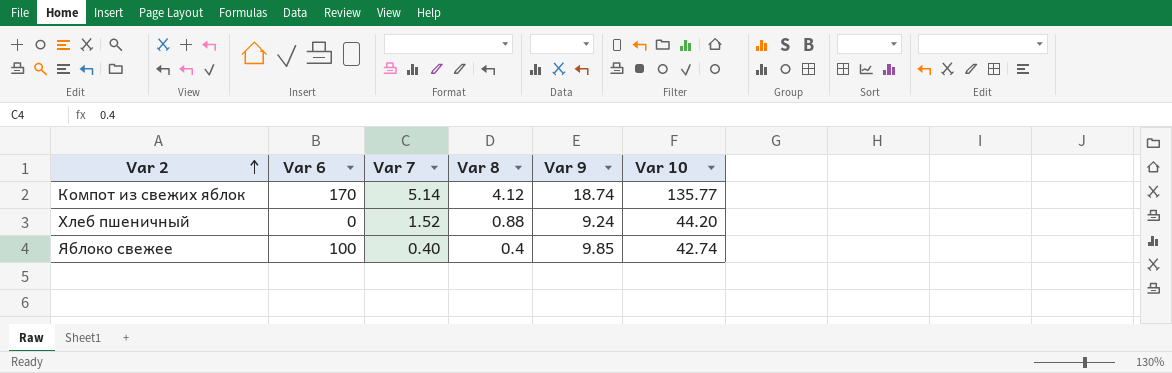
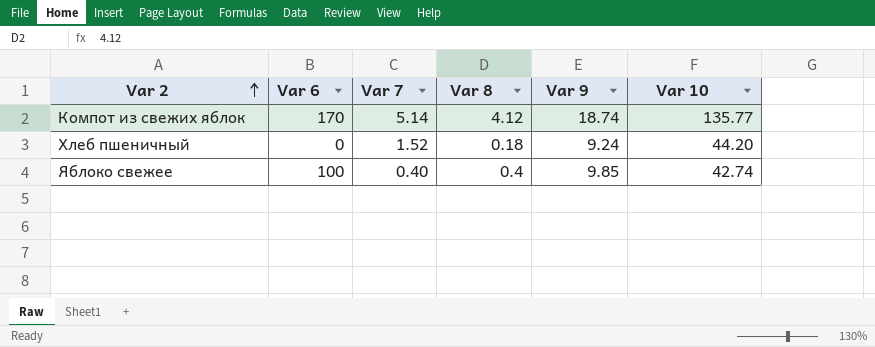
Хлеб пшеничный | Var 8: 0.88 -> 0.18

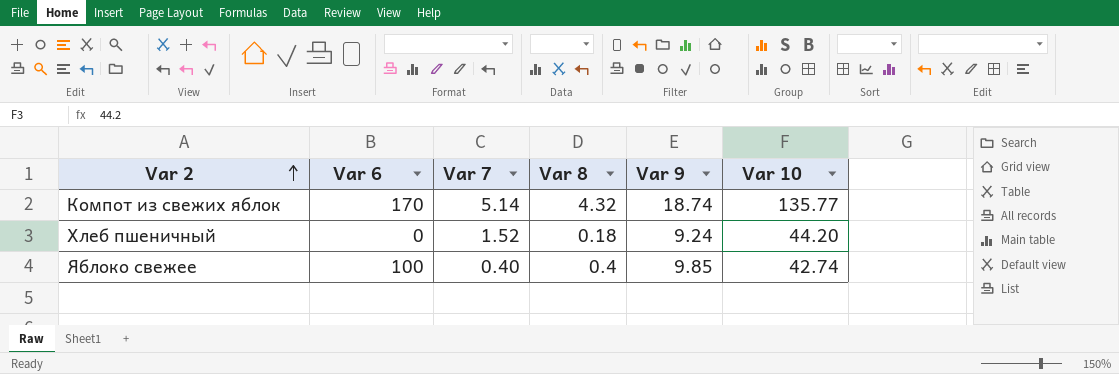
Компот из свежих яблок | Var 8: 4.12 -> 4.32

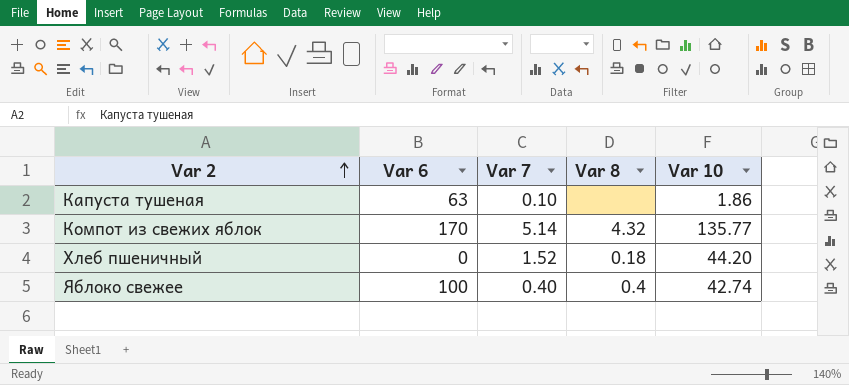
column Var 9 | position: 5 -> none
row Капуста тушеная: none -> 63 | 0.10 | none | 1.86

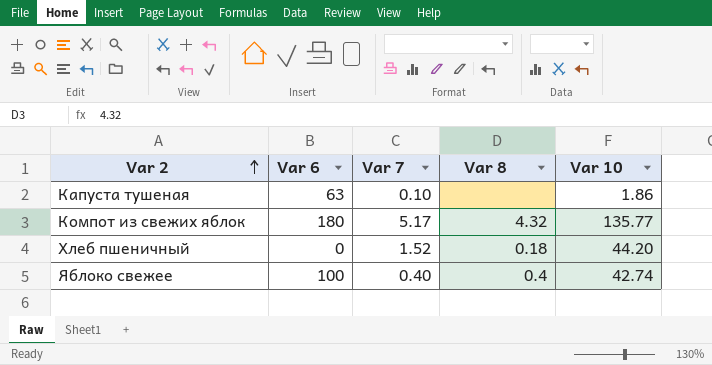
Компот из свежих яблок | Var 6: 170 -> 180
Компот из свежих яблок | Var 7: 5.14 -> 5.17

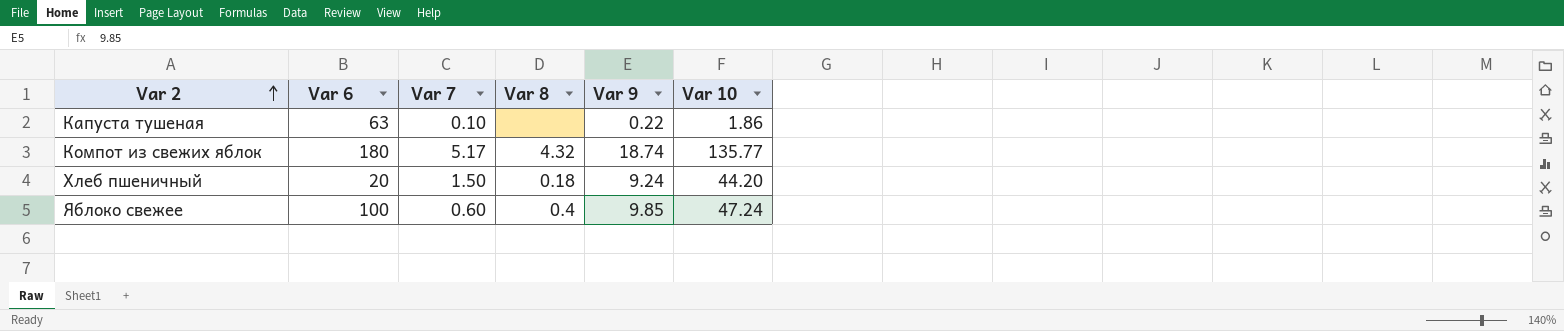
column Var 9 | position: none -> 5
Хлеб пшеничный | Var 6: 0 -> 20
Хлеб пшеничный | Var 7: 1.52 -> 1.50
Яблоко свежее | Var 7: 0.40 -> 0.60
Яблоко свежее | Var 10: 42.74 -> 47.24

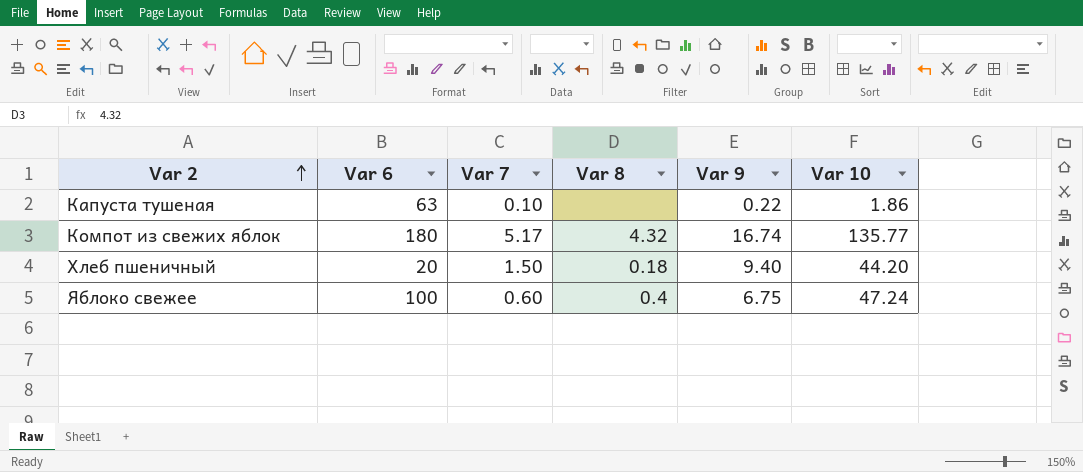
Компот из свежих яблок | Var 9: 18.74 -> 16.74
Хлеб пшеничный | Var 9: 9.24 -> 9.40
Яблоко свежее | Var 9: 9.85 -> 6.75

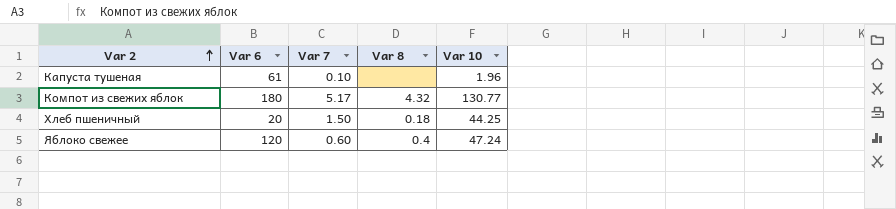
column Var 9 | position: 5 -> none
Капуста тушеная | Var 6: 63 -> 61
Капуста тушеная | Var 10: 1.86 -> 1.96
Компот из свежих яблок | Var 10: 135.77 -> 130.77
Хлеб пшеничный | Var 10: 44.20 -> 44.25
Яблоко свежее | Var 6: 100 -> 120

